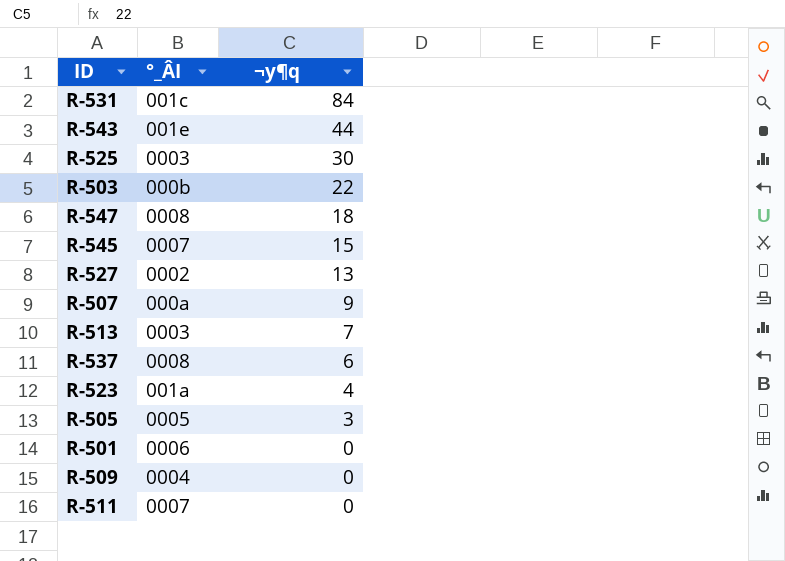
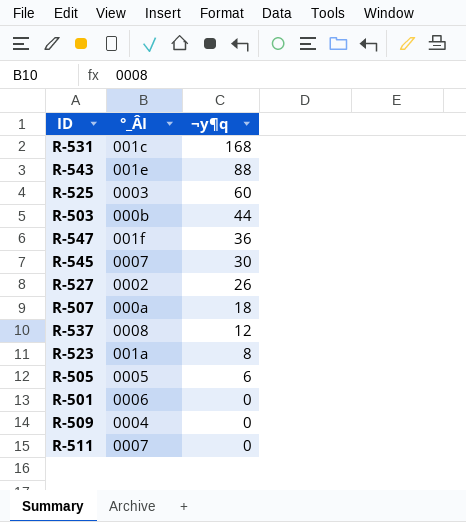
row R-513: 0003 | 7 -> none
R-531 | ¬y¶q: 84 -> 168
R-543 | ¬y¶q: 44 -> 88
R-525 | ¬y¶q: 30 -> 60
R-503 | ¬y¶q: 22 -> 44
R-547 | °_ÂI: 0008 -> 001f
R-547 | ¬y¶q: 18 -> 36
R-545 | ¬y¶q: 15 -> 30
R-527 | ¬y¶q: 13 -> 26
R-507 | ¬y¶q: 9 -> 18
R-537 | ¬y¶q: 6 -> 12
R-523 | ¬y¶q: 4 -> 8
R-505 | ¬y¶q: 3 -> 6

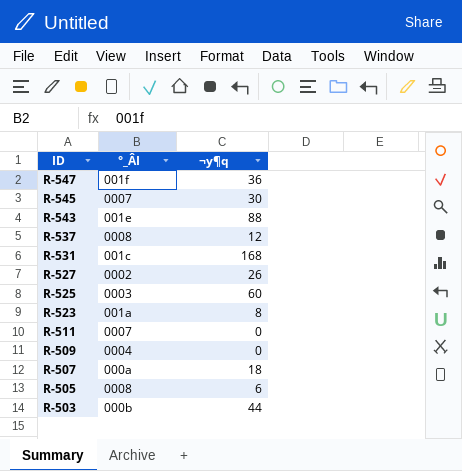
row order: ¬y¶q descending -> ID descending
row R-501: 0006 | 0 -> none
R-505 | °_ÂI: 0005 -> 0008

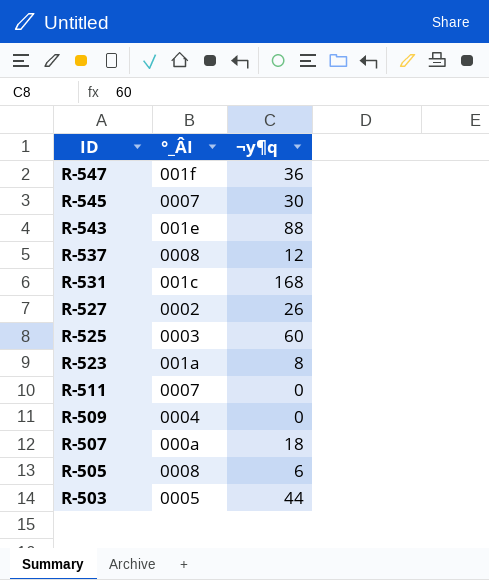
R-503 | °_ÂI: 000b -> 0005

